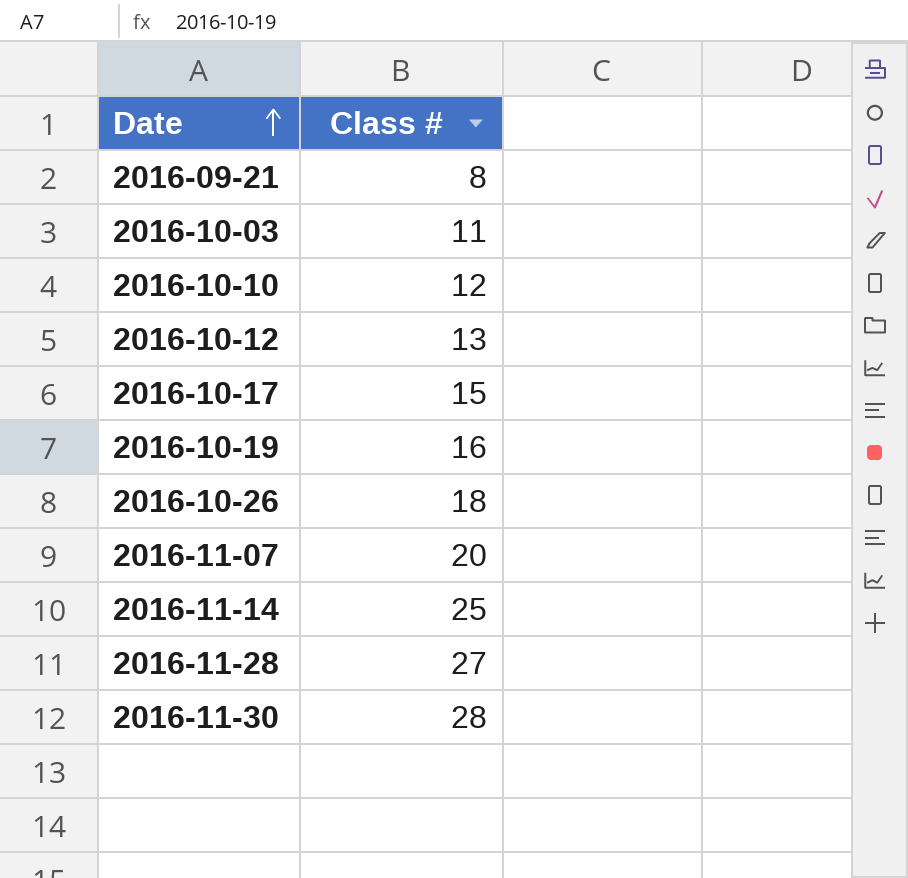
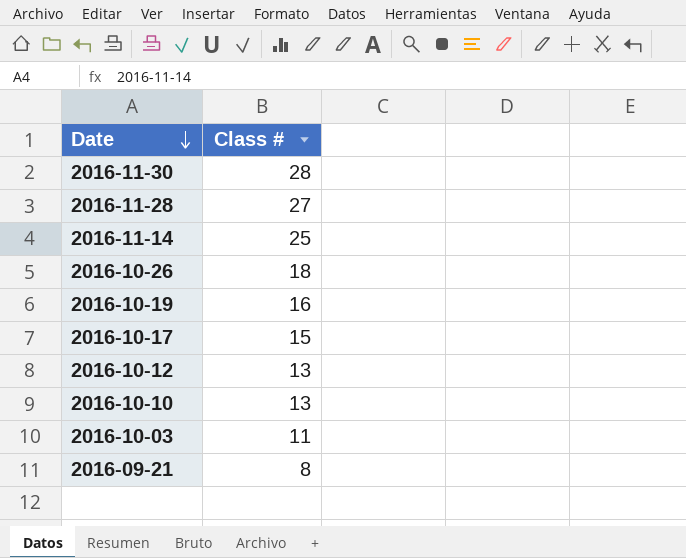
row order: Date ascending -> Date descending
row 2016-11-07: 20 -> none
2016-10-10 | Class #: 12 -> 13

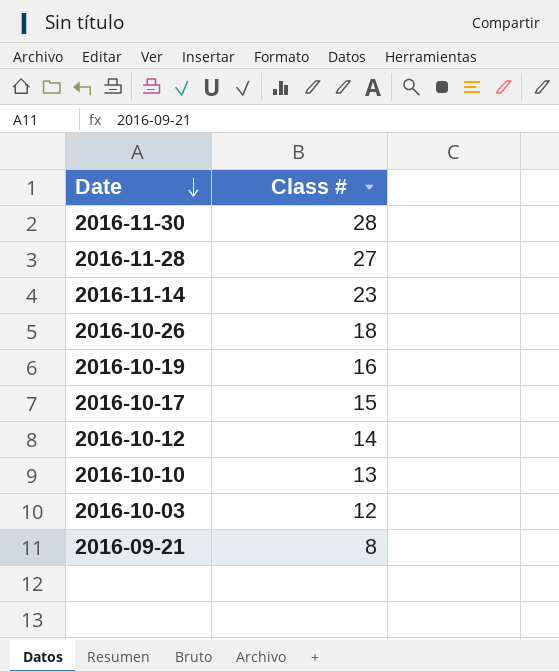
2016-11-14 | Class #: 25 -> 23
2016-10-12 | Class #: 13 -> 14
2016-10-03 | Class #: 11 -> 12

